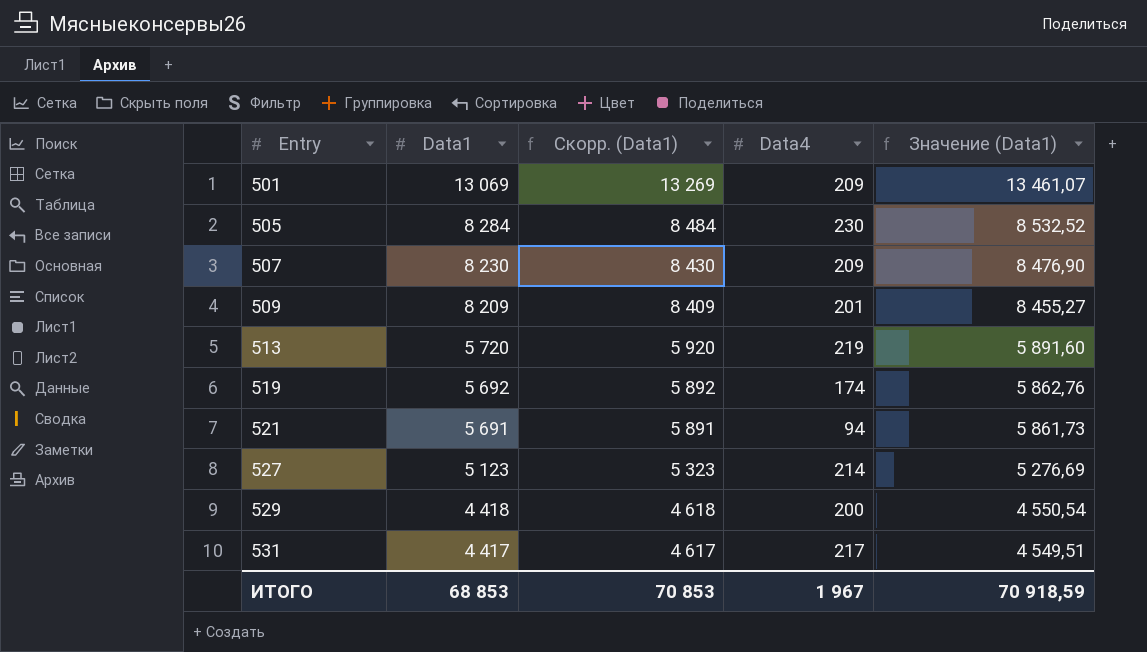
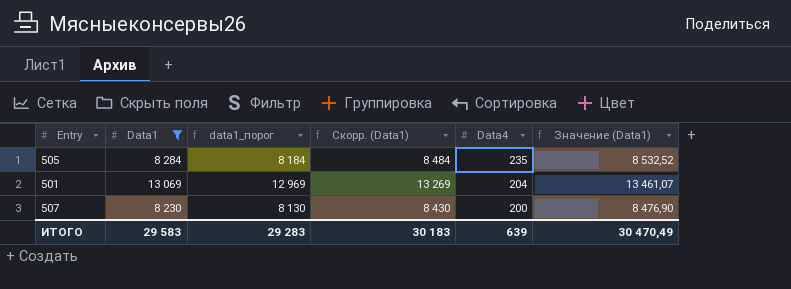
filter: none -> Data1 >= 8 230
row order: Entry ascending -> Data4 descending
column data1_порог | formula: none -> [Data1] - 100
505 | Data4: 230 -> 235
501 | Data4: 209 -> 204
507 | Data4: 209 -> 200
ИТОГО | Data1: 68 853 -> 29 583
ИТОГО | Скорр. (Data1): 70 853 -> 30 183
ИТОГО | Data4: 1 967 -> 639
ИТОГО | Значение (Data1): 70 918,59 -> 30 470,49

